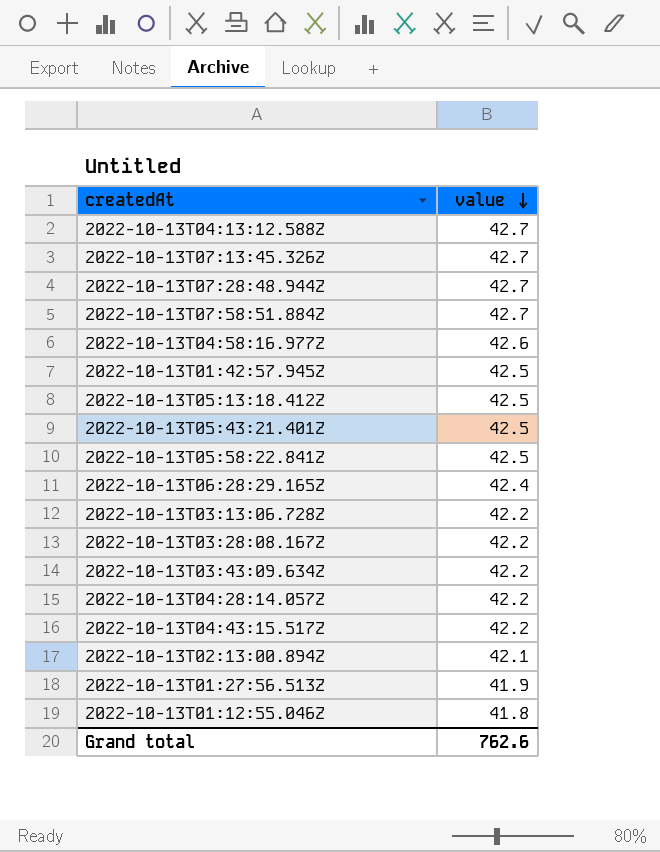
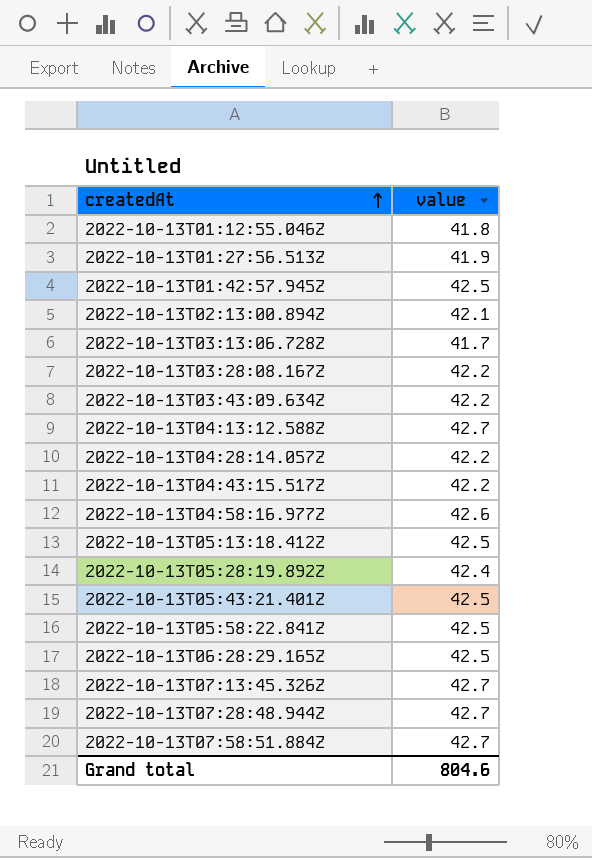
row order: value descending -> createdAt ascending
2022-10-13T03:13:06.728Z | value: 42.2 -> 41.7
row 2022-10-13T05:28:19.892Z: none -> 42.4
2022-10-13T06:28:29.165Z | value: 42.4 -> 42.5
Grand total | value: 762.6 -> 804.6

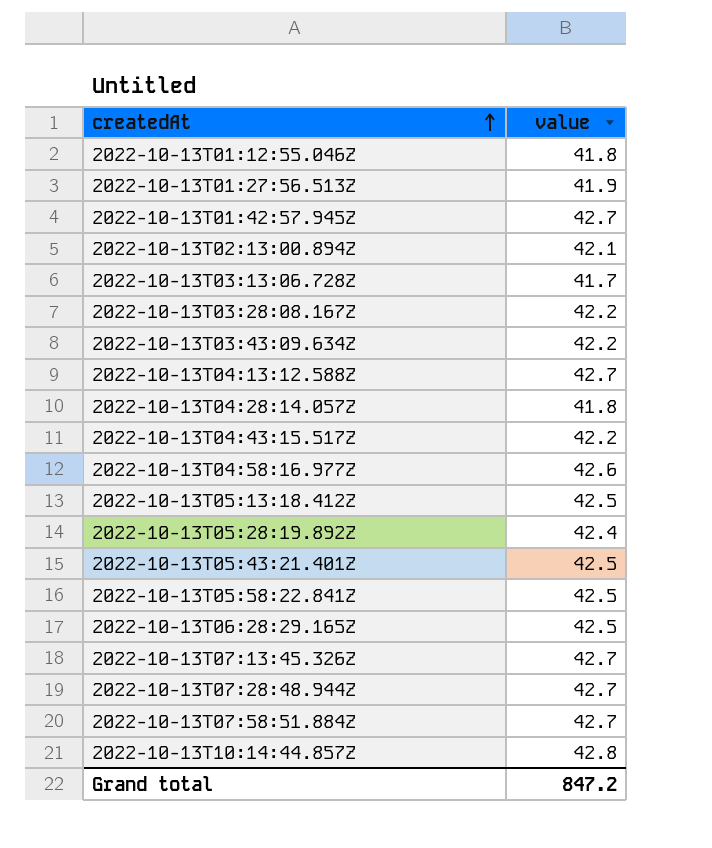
2022-10-13T01:42:57.945Z | value: 42.5 -> 42.7
2022-10-13T04:28:14.057Z | value: 42.2 -> 41.8
row 2022-10-13T10:14:44.857Z: none -> 42.8
Grand total | value: 804.6 -> 847.2

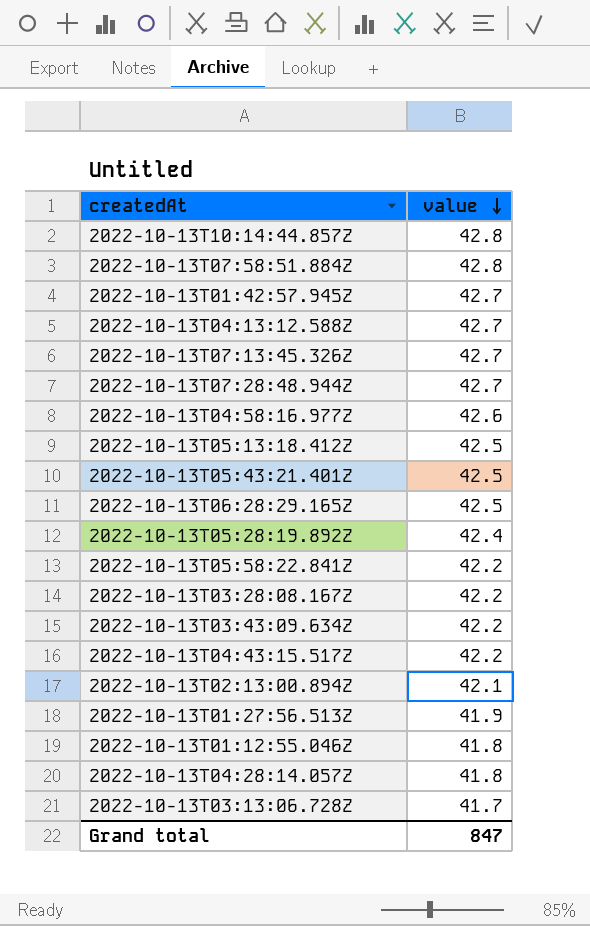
row order: createdAt ascending -> value descending
2022-10-13T07:58:51.884Z | value: 42.7 -> 42.8
2022-10-13T05:58:22.841Z | value: 42.5 -> 42.2
Grand total | value: 847.2 -> 847

